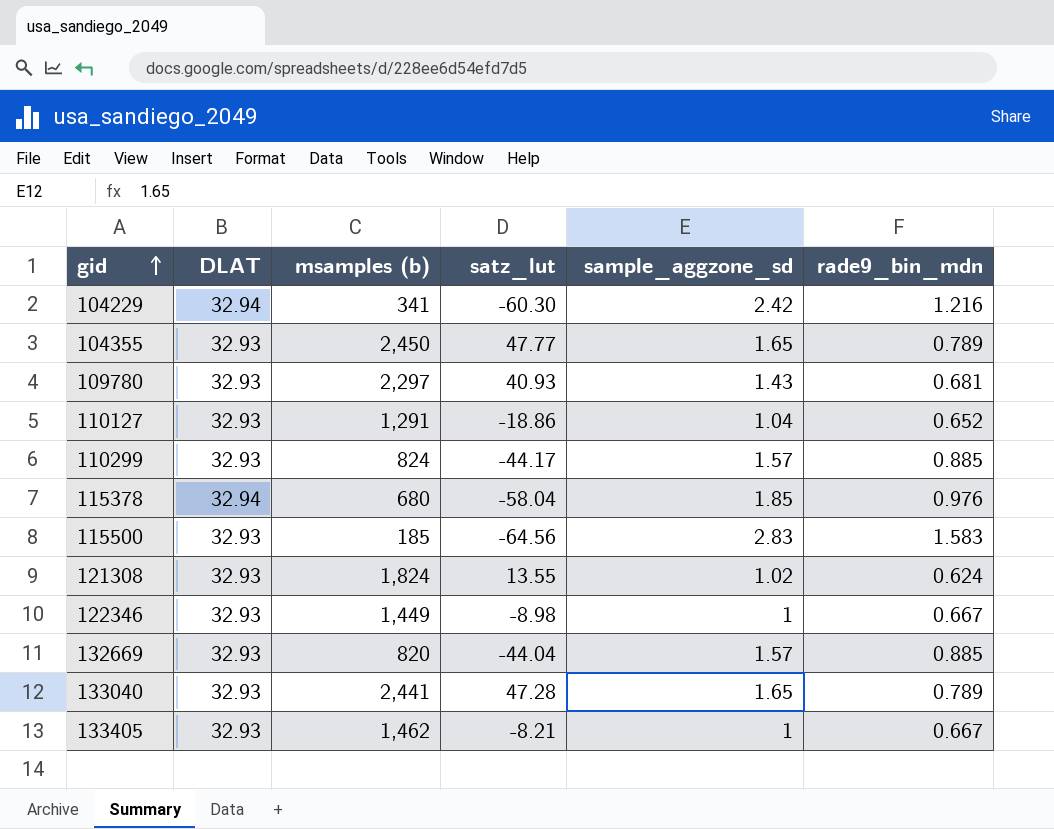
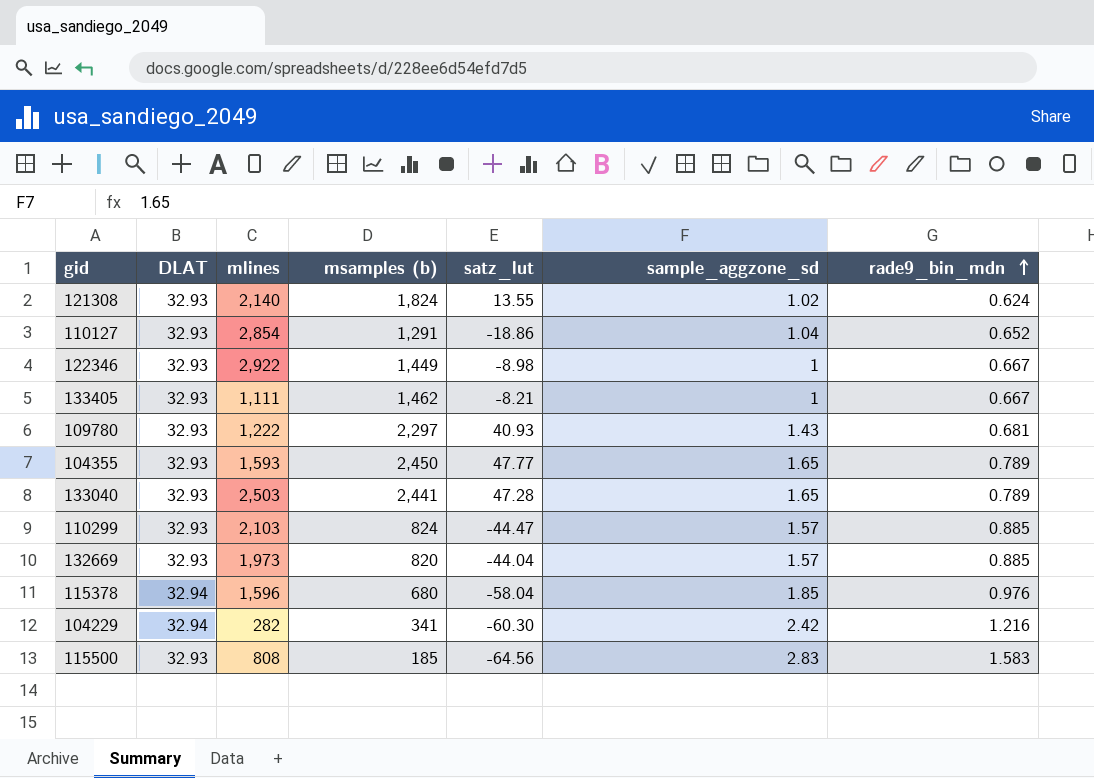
row order: gid ascending -> rade9_bin_mdn ascending
column mlines | position: none -> 3
110299 | satz_lut: -44.17 -> -44.47

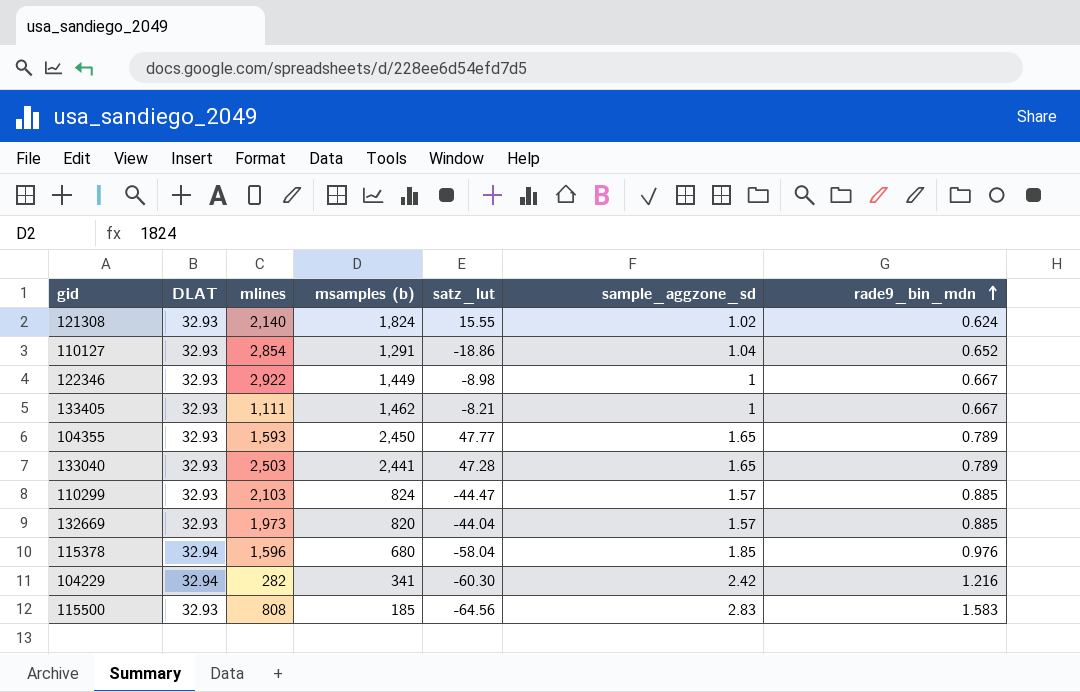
row 109780: 32.93 | 1,222 | 2,297 | 40.93 | 1.43 | 0.681 -> none
121308 | satz_lut: 13.55 -> 15.55

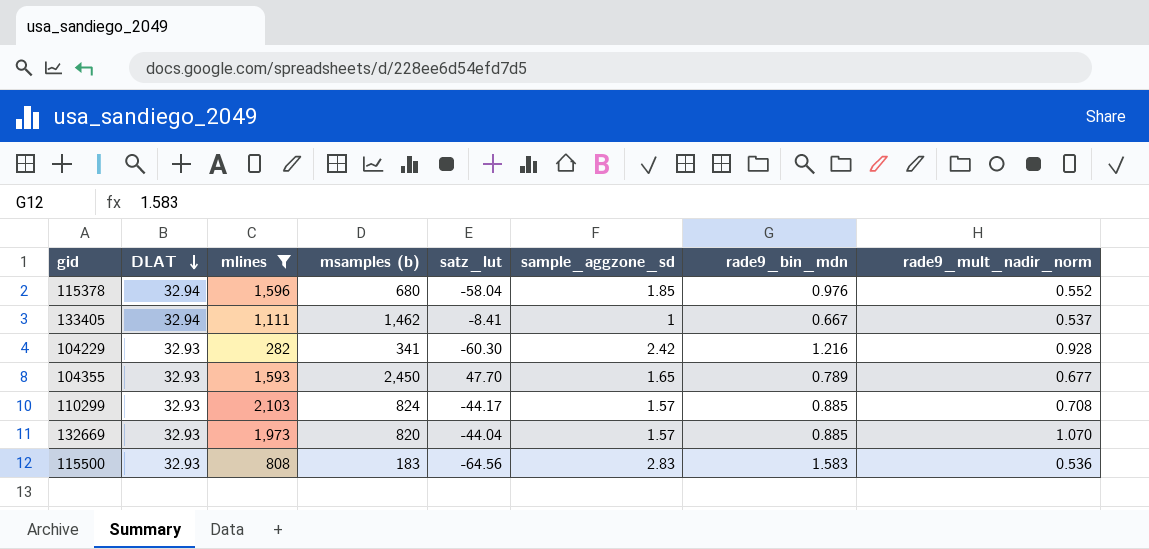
filter: none -> mlines <= 2,103
row order: rade9_bin_mdn ascending -> DLAT descending
column rade9_mult_nadir_norm | position: none -> 8
133405 | DLAT: 32.93 -> 32.94
133405 | satz_lut: -8.21 -> -8.41
104229 | DLAT: 32.94 -> 32.93
104355 | satz_lut: 47.77 -> 47.70
110299 | satz_lut: -44.47 -> -44.17
115500 | msamples (b): 185 -> 183

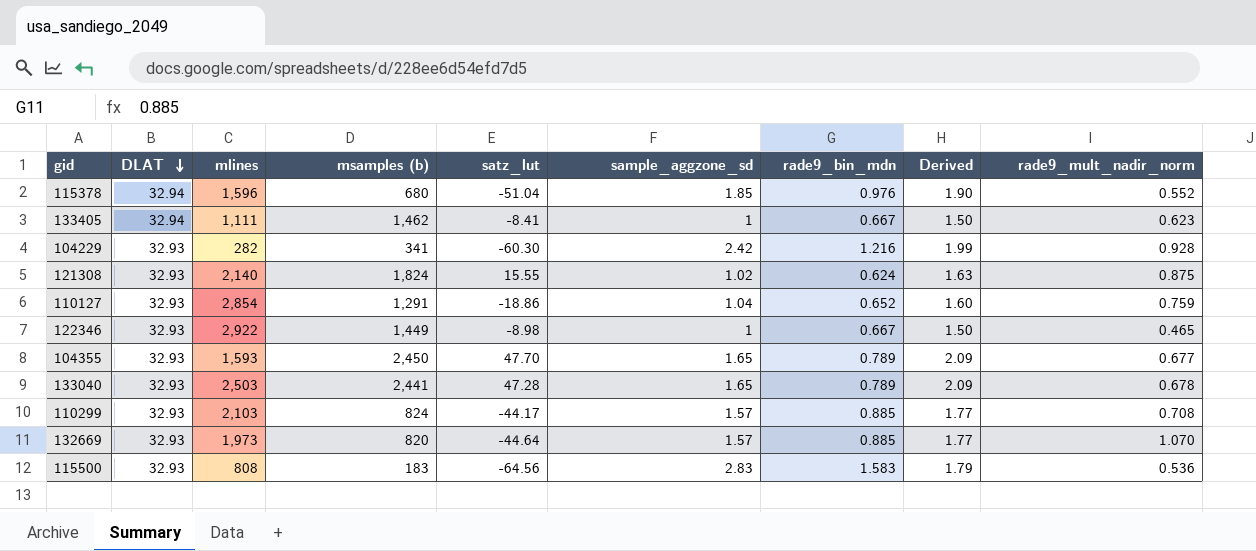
filter: mlines <= 2,103 -> none
column Derived | formula: none -> [sample_aggzone_sd] / [rade9_bin_mdn]
115378 | satz_lut: -58.04 -> -51.04
133405 | rade9_mult_nadir_norm: 0.537 -> 0.623
132669 | satz_lut: -44.04 -> -44.64

